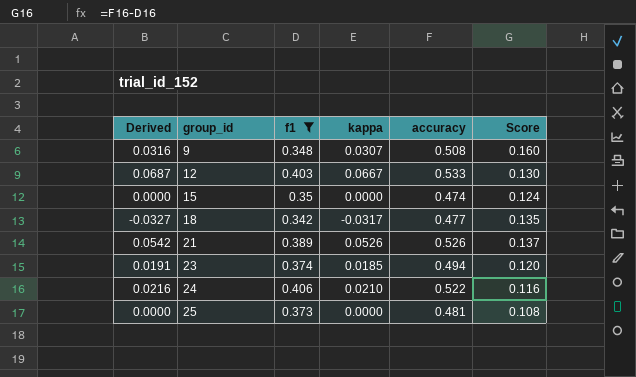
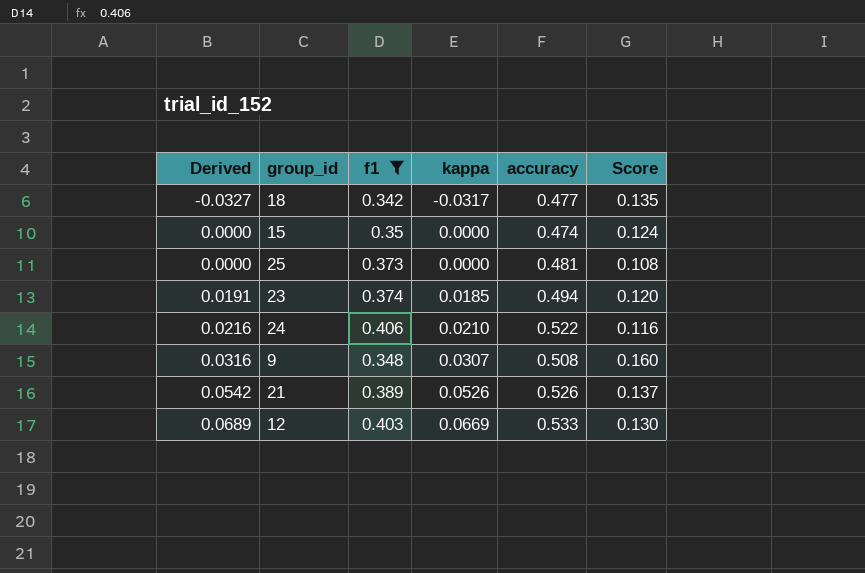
row order: group_id ascending -> Derived ascending
12 | Derived: 0.0687 -> 0.0689
12 | kappa: 0.0667 -> 0.0669

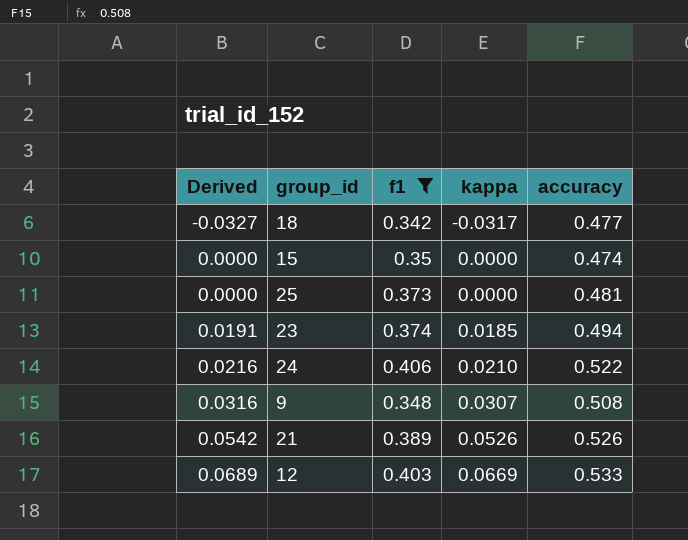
column Score | formula: [accuracy] - [f1] -> none

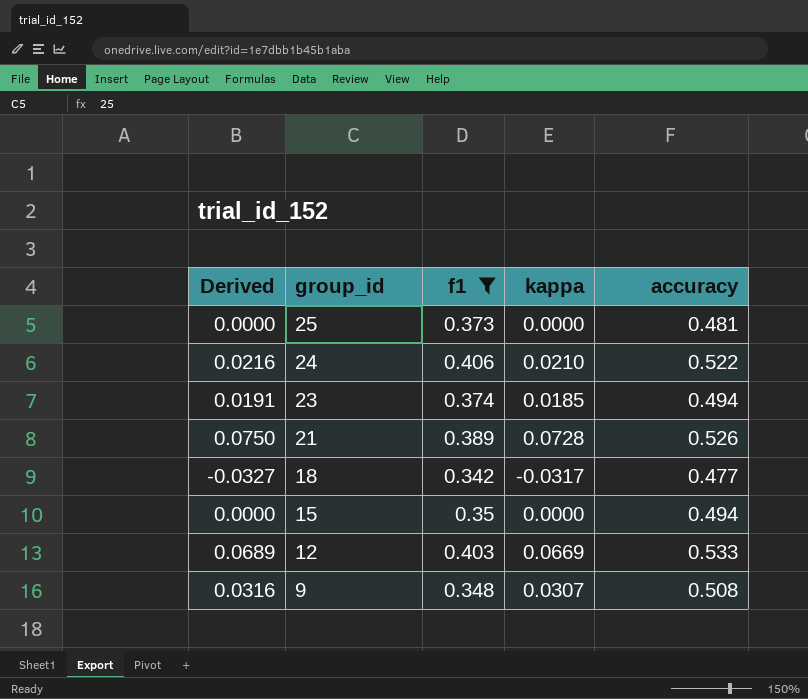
row order: Derived ascending -> group_id descending
21 | Derived: 0.0542 -> 0.0750
21 | kappa: 0.0526 -> 0.0728
15 | accuracy: 0.474 -> 0.494

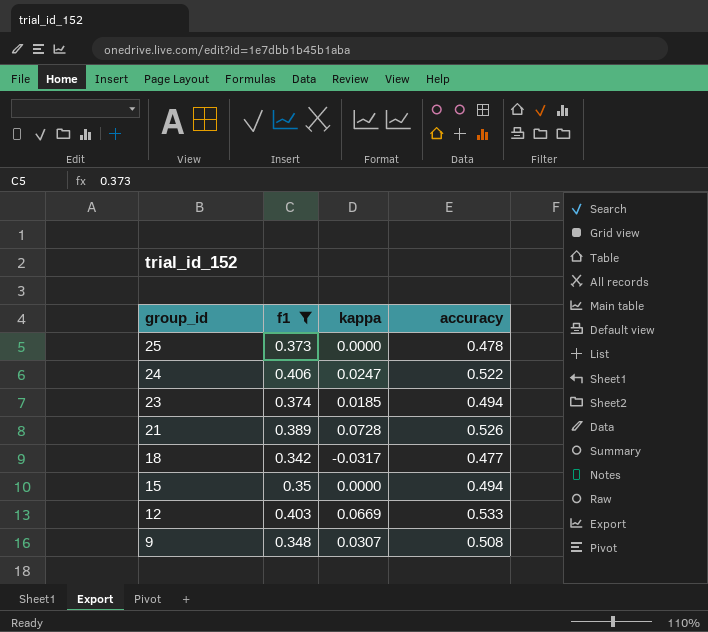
column Derived | formula: [kappa] * 1.03 -> none
25 | accuracy: 0.481 -> 0.478
24 | kappa: 0.0210 -> 0.0247

